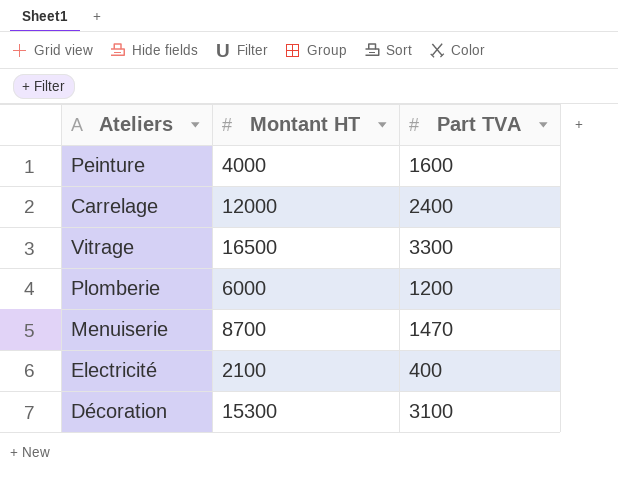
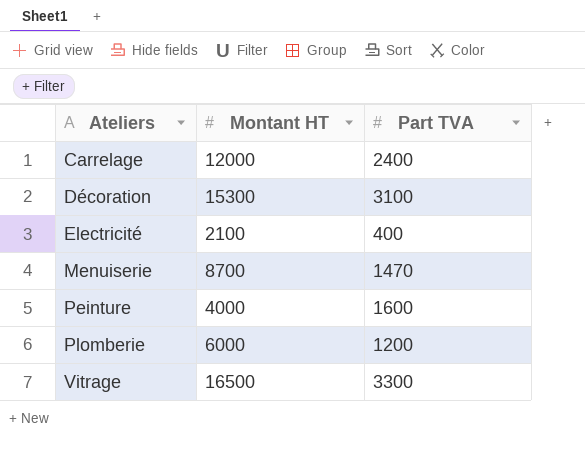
row order: none -> Ateliers ascending

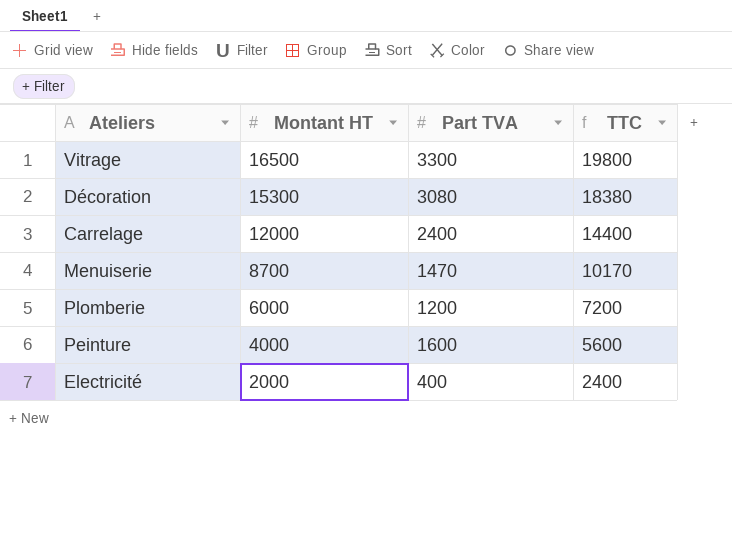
row order: Ateliers ascending -> Montant HT descending
column TTC | formula: none -> [Montant HT] + [Part TVA]
Décoration | Part TVA: 3100 -> 3080
Electricité | Montant HT: 2100 -> 2000

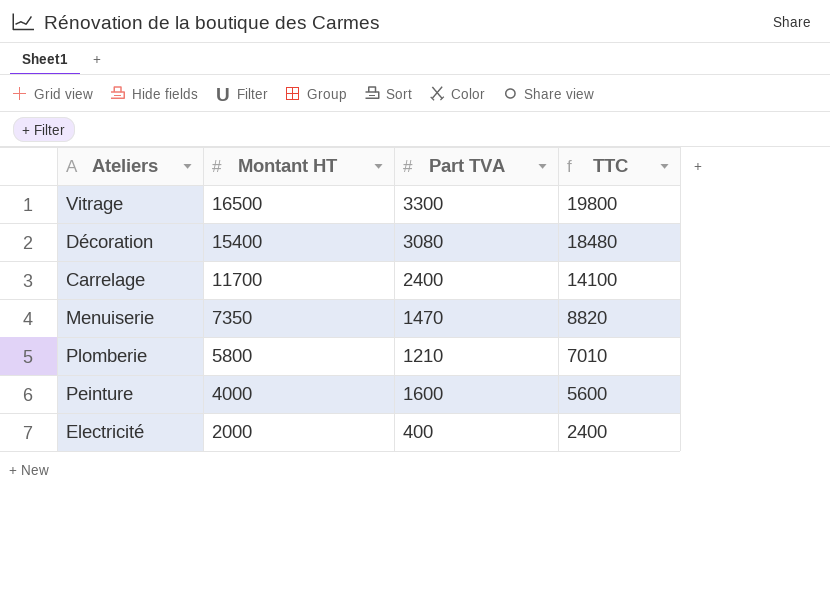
Décoration | Montant HT: 15300 -> 15400
Décoration | TTC: 18380 -> 18480
Carrelage | Montant HT: 12000 -> 11700
Carrelage | TTC: 14400 -> 14100
Menuiserie | Montant HT: 8700 -> 7350
Menuiserie | TTC: 10170 -> 8820
Plomberie | Montant HT: 6000 -> 5800
Plomberie | Part TVA: 1200 -> 1210
Plomberie | TTC: 7200 -> 7010

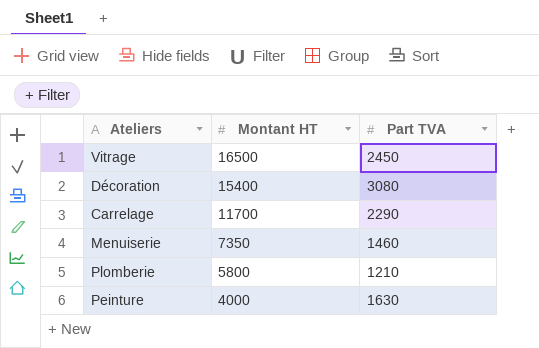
column TTC | formula: [Montant HT] + [Part TVA] -> none
row Electricité: 2000 | 400 | 2400 -> none
Vitrage | Part TVA: 3300 -> 2450
Carrelage | Part TVA: 2400 -> 2290
Menuiserie | Part TVA: 1470 -> 1460
Peinture | Part TVA: 1600 -> 1630

